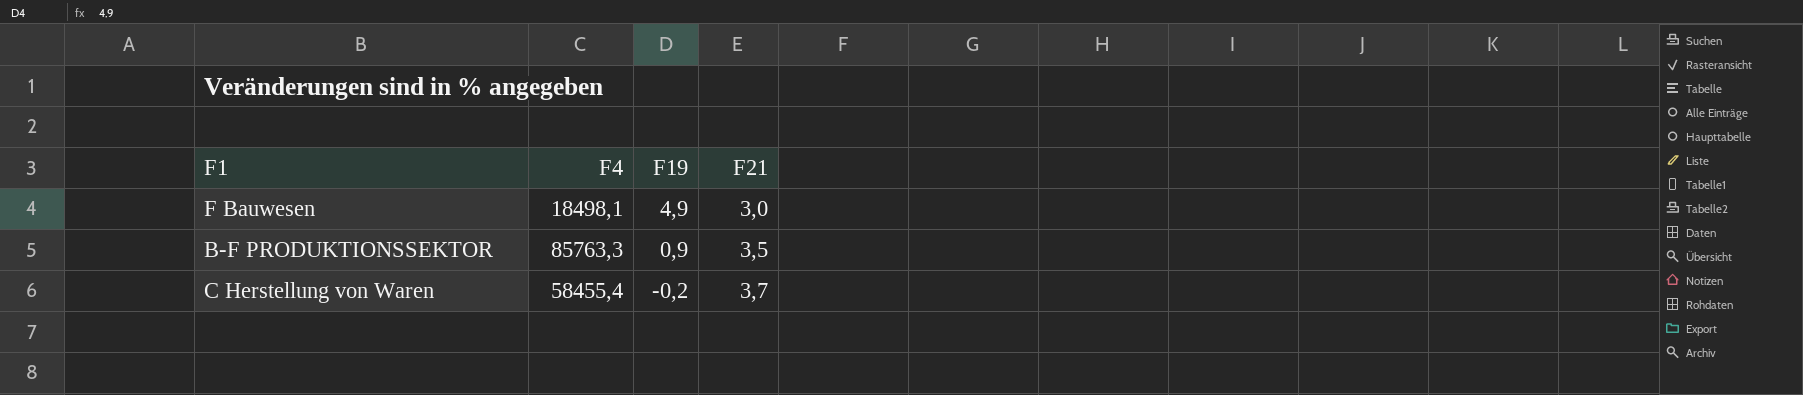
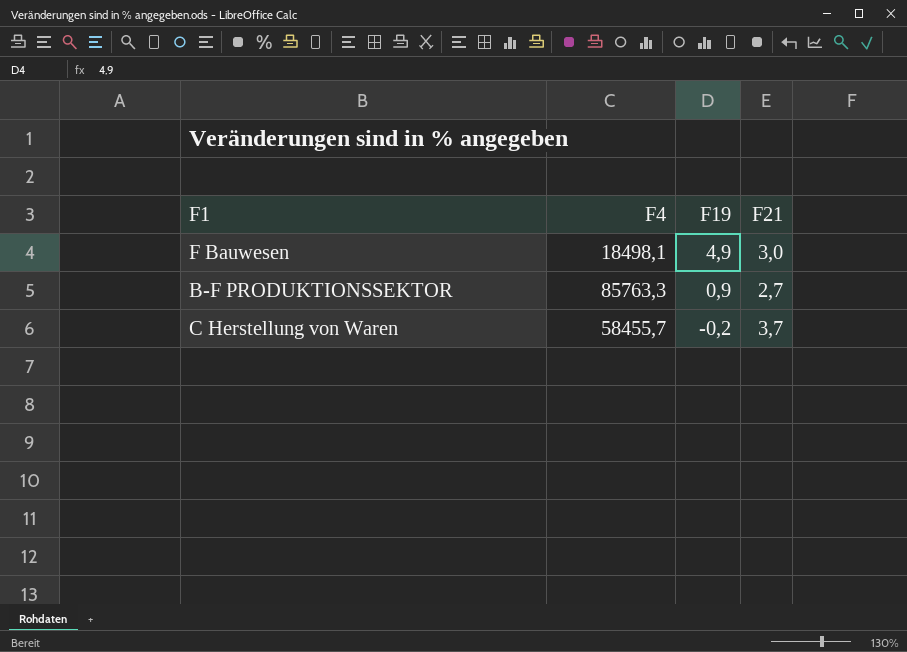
B-F PRODUKTIONSSEKTOR | F21: 3,5 -> 2,7
C Herstellung von Waren | F4: 58455,4 -> 58455,7

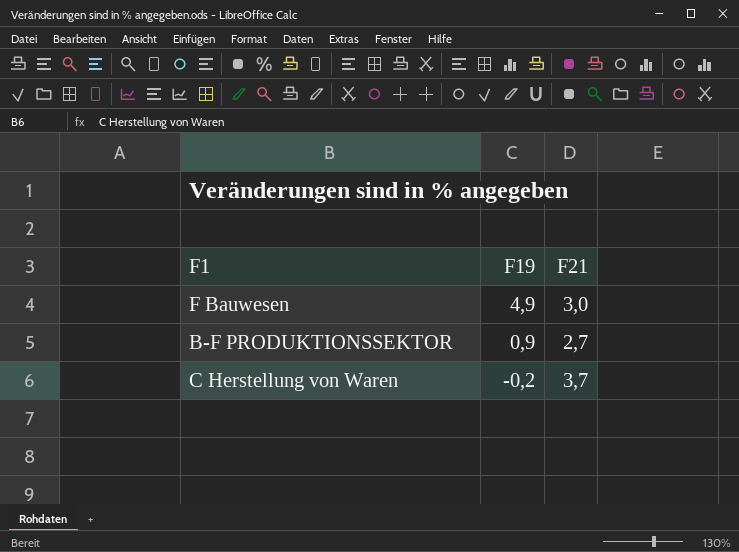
column F4 | position: 2 -> none

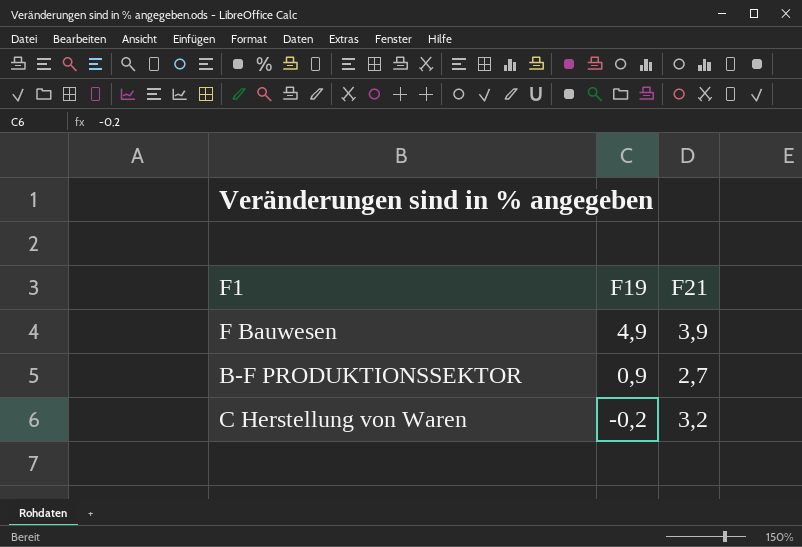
F Bauwesen | F21: 3,0 -> 3,9
C Herstellung von Waren | F21: 3,7 -> 3,2

